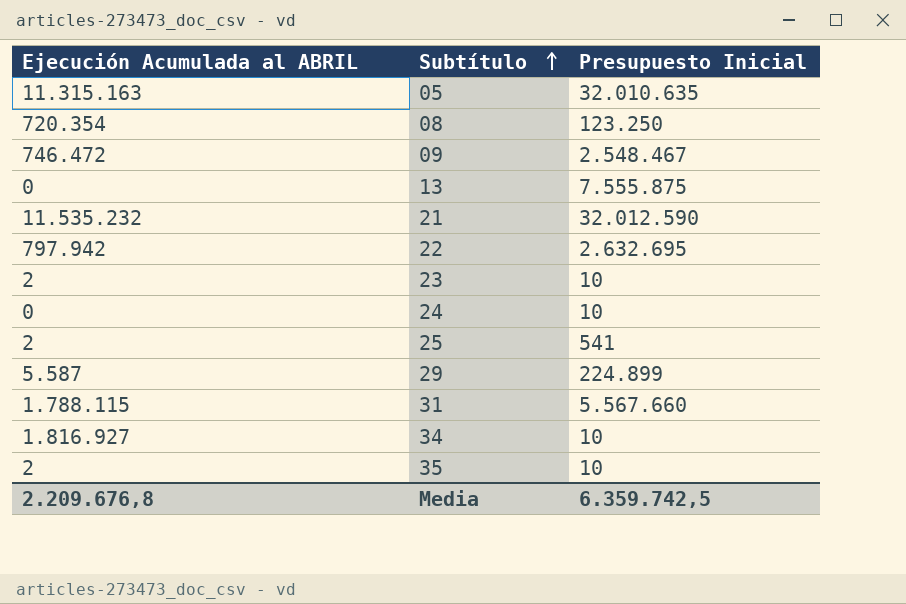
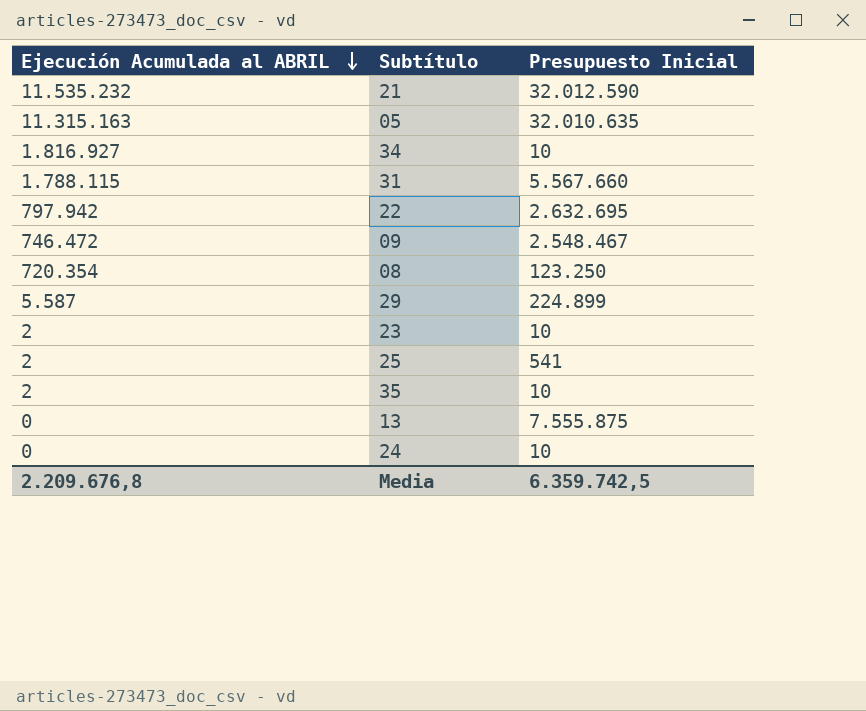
row order: Subtítulo ascending -> Ejecución Acumulada al ABRIL descending

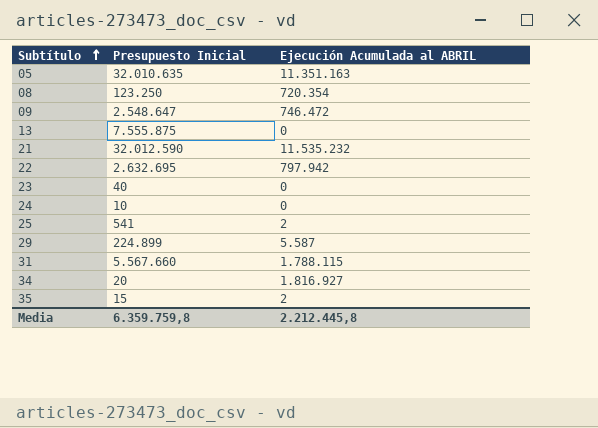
row order: Ejecución Acumulada al ABRIL descending -> Subtítulo ascending
column Ejecución Acumulada al ABRIL | position: 1 -> 3
05 | Ejecución Acumulada al ABRIL: 11.315.163 -> 11.351.163
09 | Presupuesto Inicial: 2.548.467 -> 2.548.647
23 | Presupuesto Inicial: 10 -> 40
23 | Ejecución Acumulada al ABRIL: 2 -> 0
34 | Presupuesto Inicial: 10 -> 20
35 | Presupuesto Inicial: 10 -> 15
Media | Presupuesto Inicial: 6.359.742,5 -> 6.359.759,8
Media | Ejecución Acumulada al ABRIL: 2.209.676,8 -> 2.212.445,8

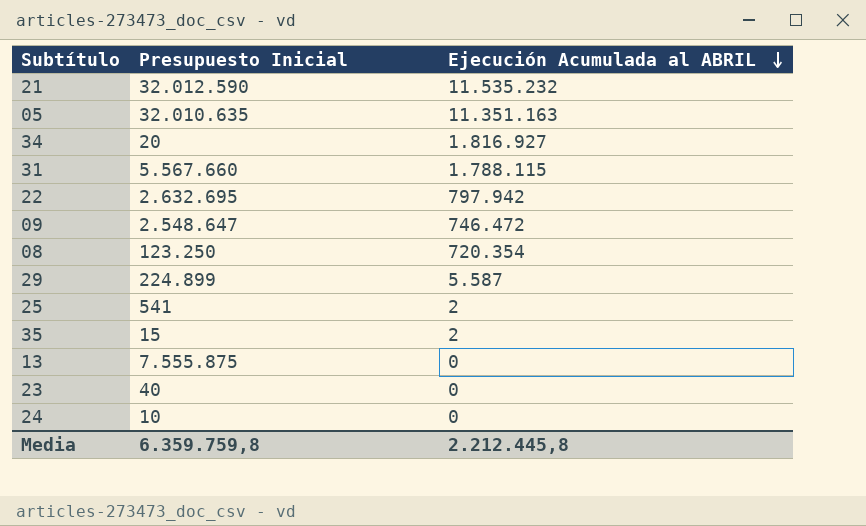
row order: Subtítulo ascending -> Ejecución Acumulada al ABRIL descending

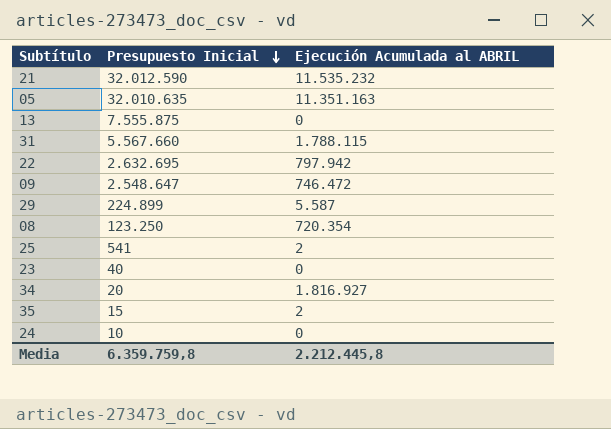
row order: Ejecución Acumulada al ABRIL descending -> Presupuesto Inicial descending

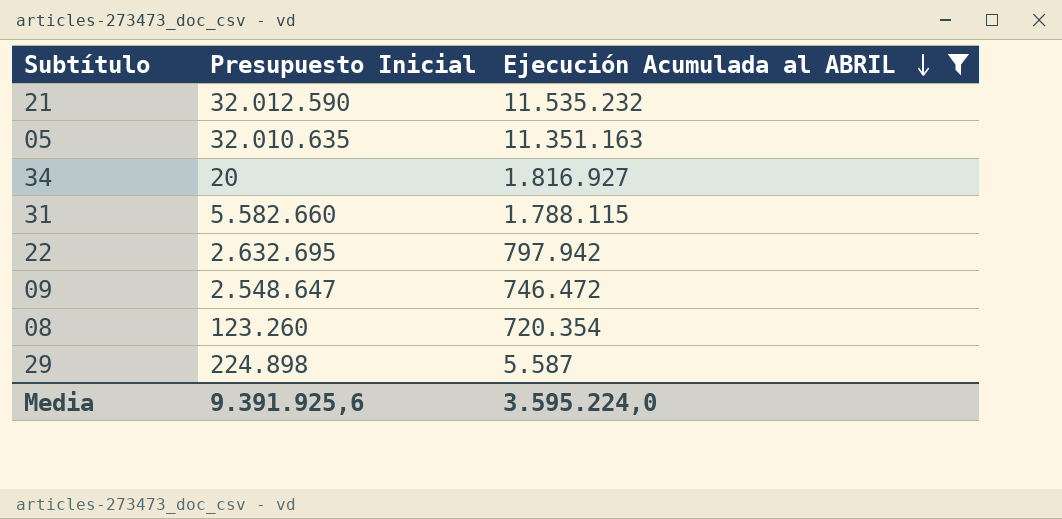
filter: none -> Ejecución Acumulada al ABRIL >= 5.587
row order: Presupuesto Inicial descending -> Ejecución Acumulada al ABRIL descending
31 | Presupuesto Inicial: 5.567.660 -> 5.582.660
08 | Presupuesto Inicial: 123.250 -> 123.260
29 | Presupuesto Inicial: 224.899 -> 224.898
Media | Presupuesto Inicial: 6.359.759,8 -> 9.391.925,6
Media | Ejecución Acumulada al ABRIL: 2.212.445,8 -> 3.595.224,0

